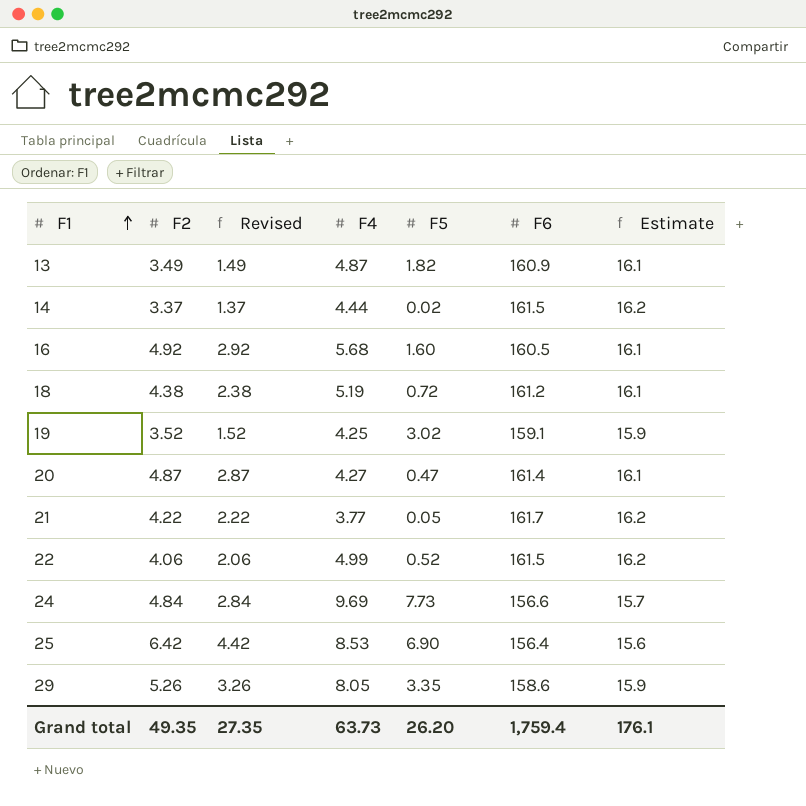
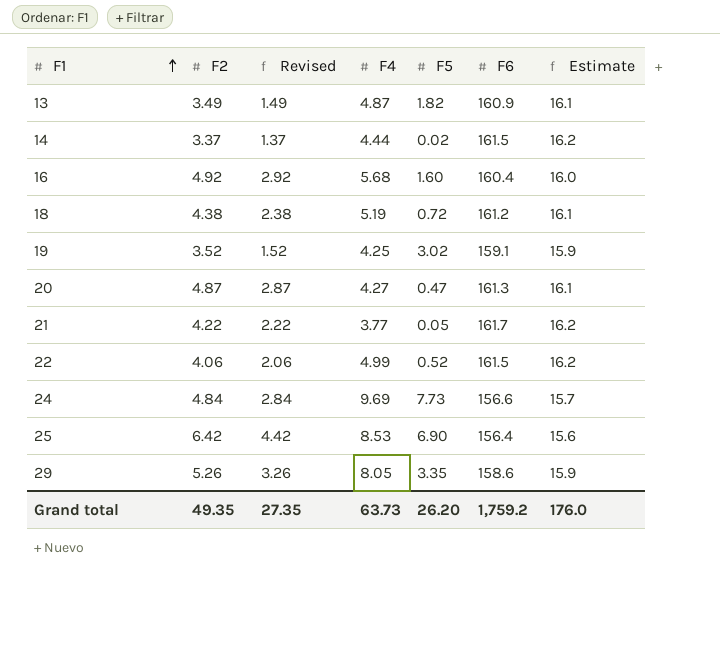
16 | F6: 160.5 -> 160.4
16 | Estimate: 16.1 -> 16.0
20 | F6: 161.4 -> 161.3
Grand total | F6: 1,759.4 -> 1,759.2
Grand total | Estimate: 176.1 -> 176.0

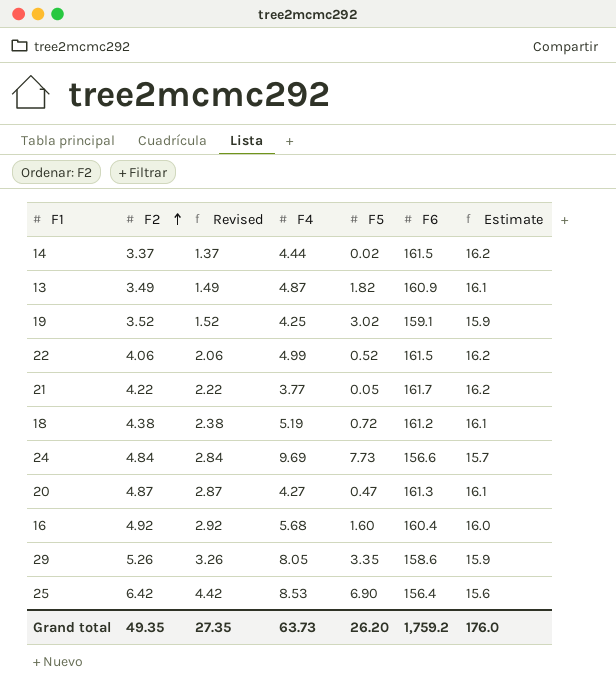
row order: F1 ascending -> F2 ascending

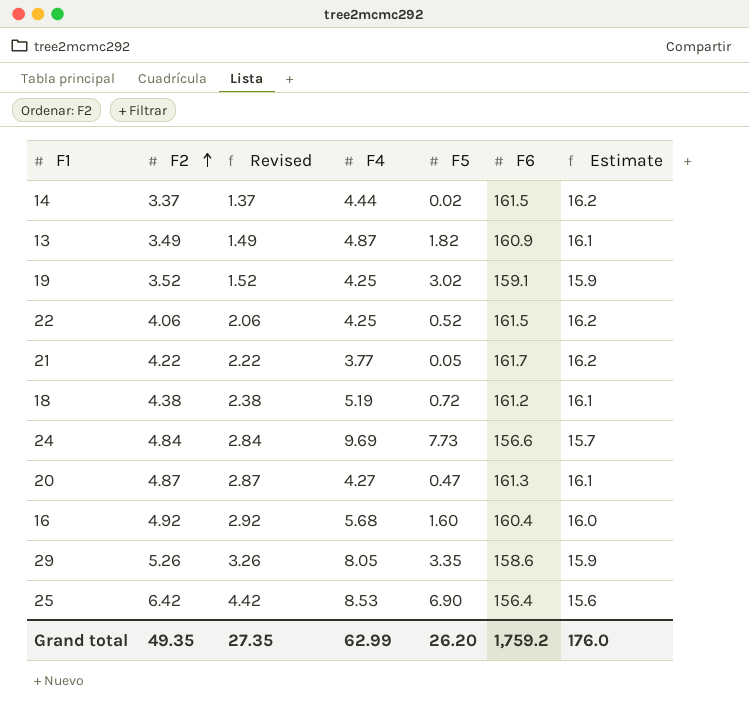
22 | F4: 4.99 -> 4.25
Grand total | F4: 63.73 -> 62.99

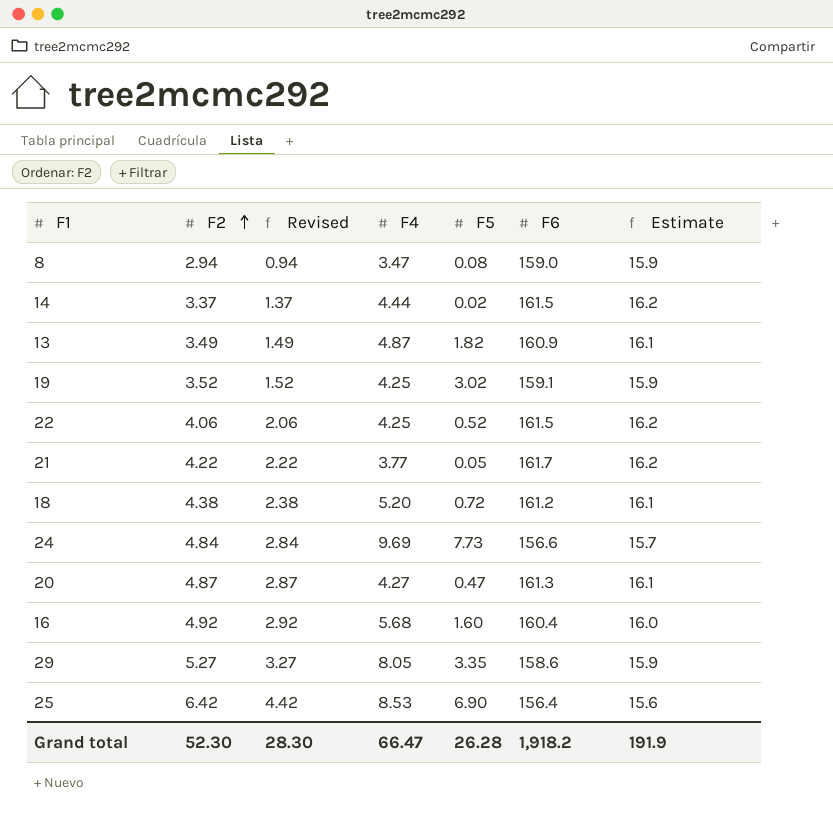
row 8: none -> 2.94 | 0.94 | 3.47 | 0.08 | 159.0 | 15.9
18 | F4: 5.19 -> 5.20
29 | F2: 5.26 -> 5.27
29 | Revised: 3.26 -> 3.27
Grand total | F2: 49.35 -> 52.30
Grand total | Revised: 27.35 -> 28.30
Grand total | F4: 62.99 -> 66.47
Grand total | F5: 26.20 -> 26.28
Grand total | F6: 1,759.2 -> 1,918.2
Grand total | Estimate: 176.0 -> 191.9

